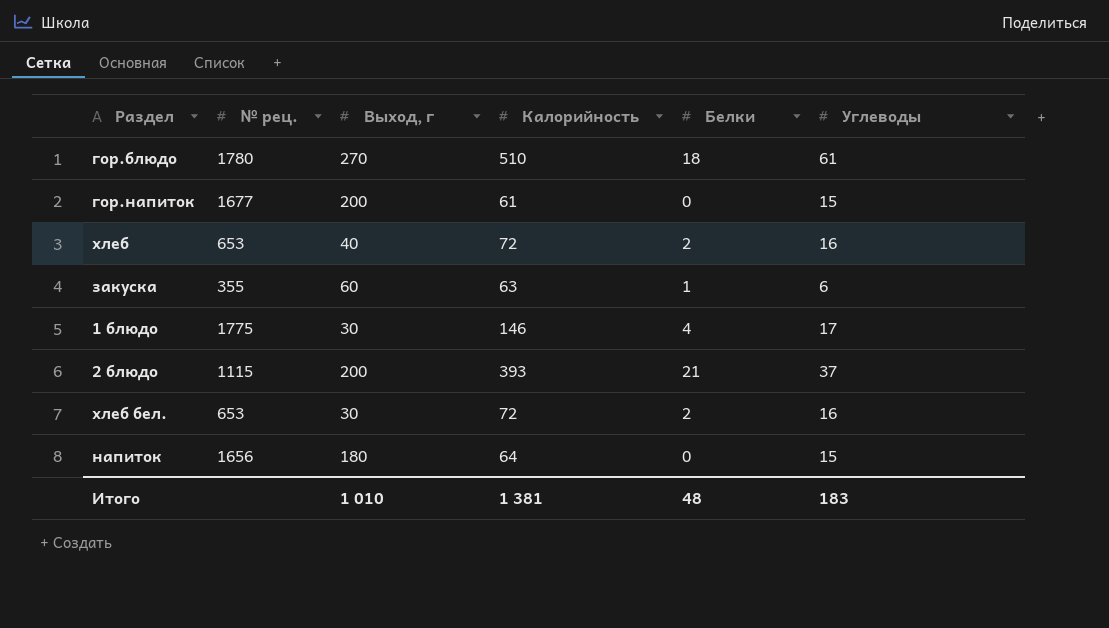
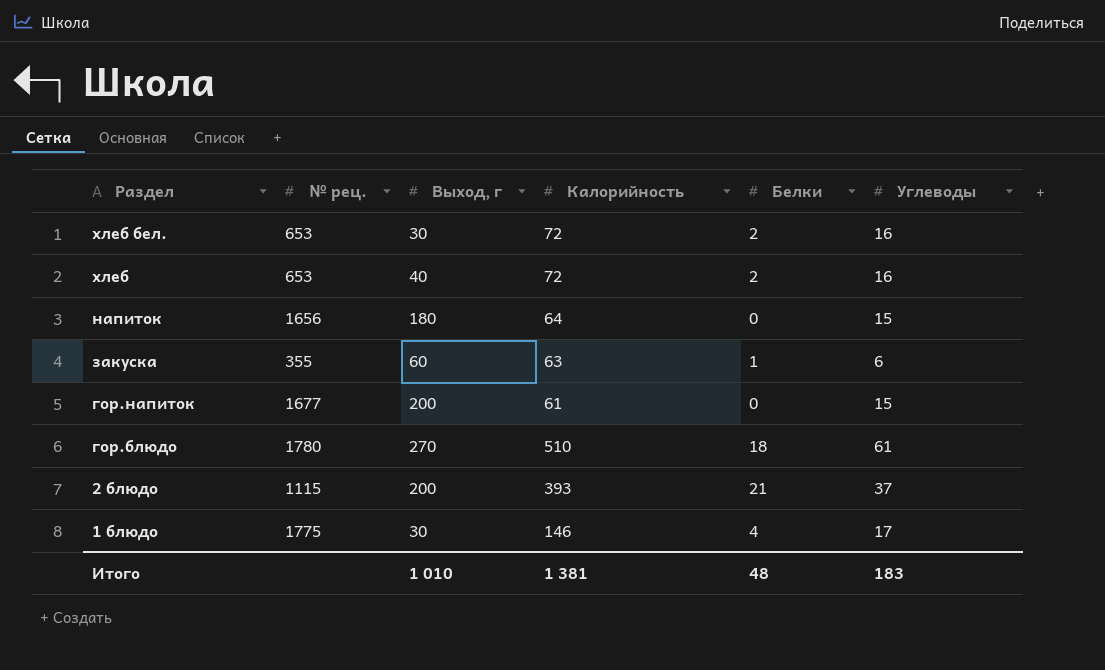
row order: none -> Раздел descending

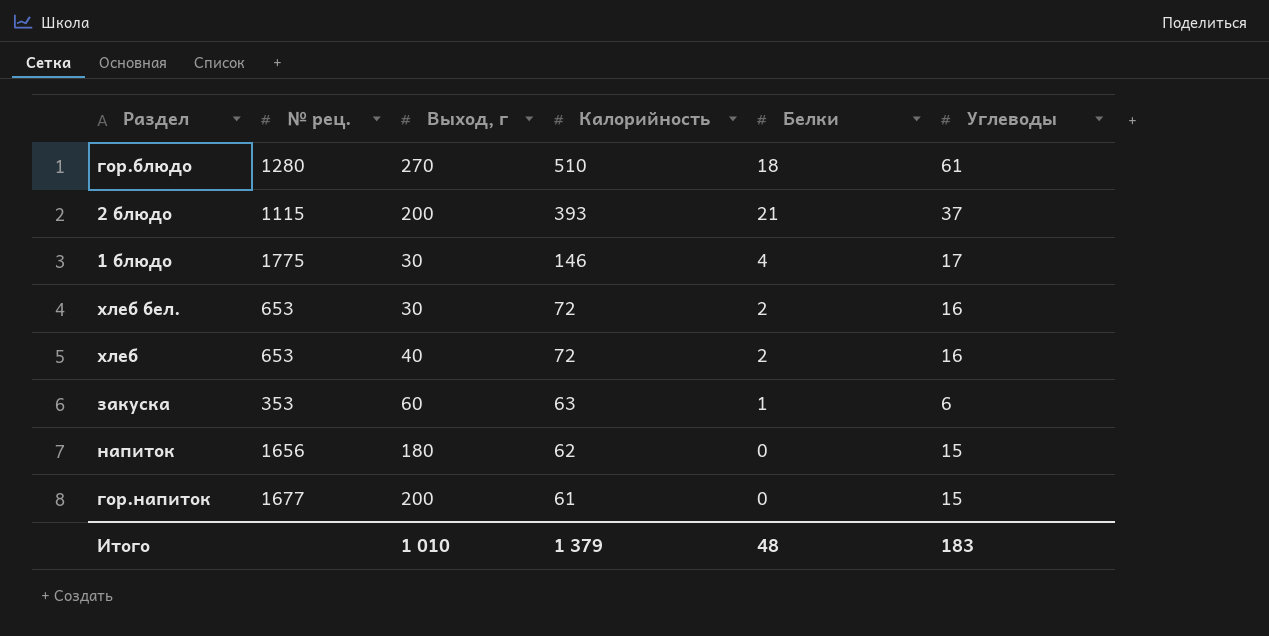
row order: Раздел descending -> Калорийность descending
гор.блюдо | № рец.: 1780 -> 1280
закуска | № рец.: 355 -> 353
напиток | Калорийность: 64 -> 62
Итого | Калорийность: 1 381 -> 1 379

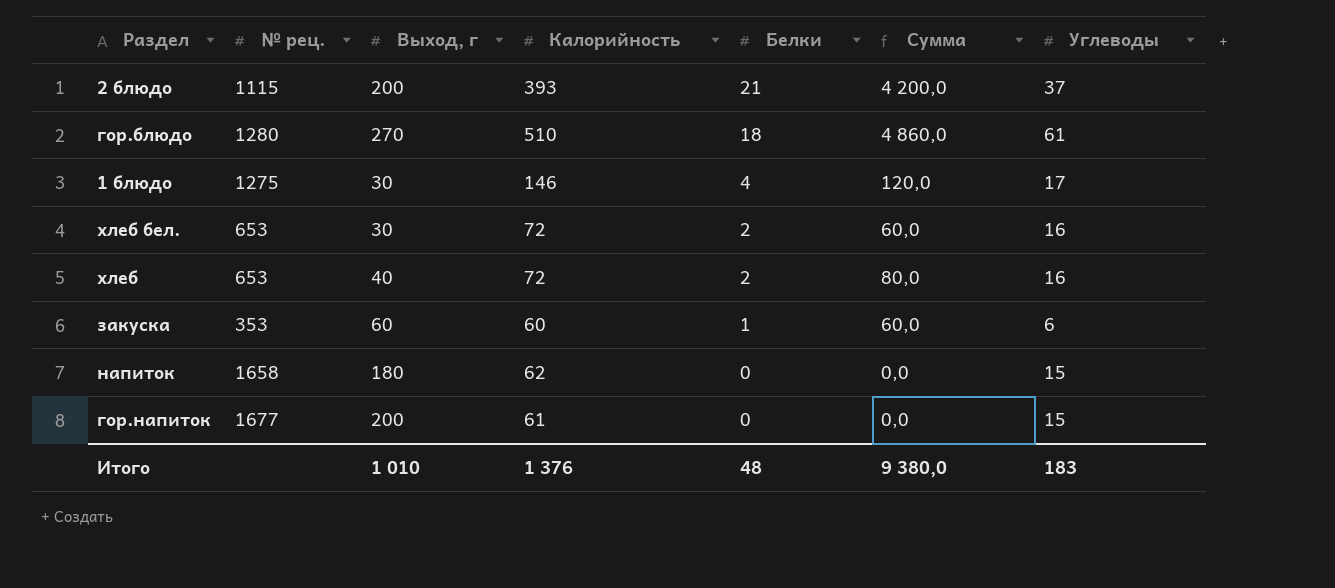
row order: Калорийность descending -> Белки descending
column Сумма | formula: none -> [Выход, г] * [Белки]
1 блюдо | № рец.: 1775 -> 1275
закуска | Калорийность: 63 -> 60
напиток | № рец.: 1656 -> 1658
Итого | Калорийность: 1 379 -> 1 376

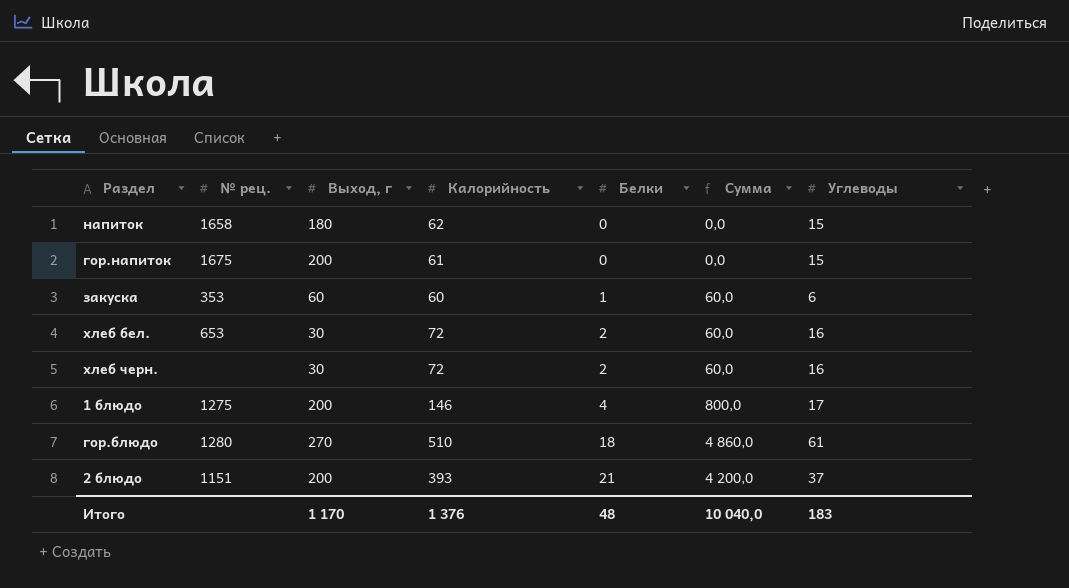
row order: Белки descending -> Белки ascending
row хлеб: 653 | 40 | 72 | 2 | 80,0 | 16 -> none
гор.напиток | № рец.: 1677 -> 1675
row хлеб черн.: none -> none | 30 | 72 | 2 | 60,0 | 16
1 блюдо | Выход, г: 30 -> 200
1 блюдо | Сумма: 120,0 -> 800,0
2 блюдо | № рец.: 1115 -> 1151
Итого | Выход, г: 1 010 -> 1 170
Итого | Сумма: 9 380,0 -> 10 040,0

